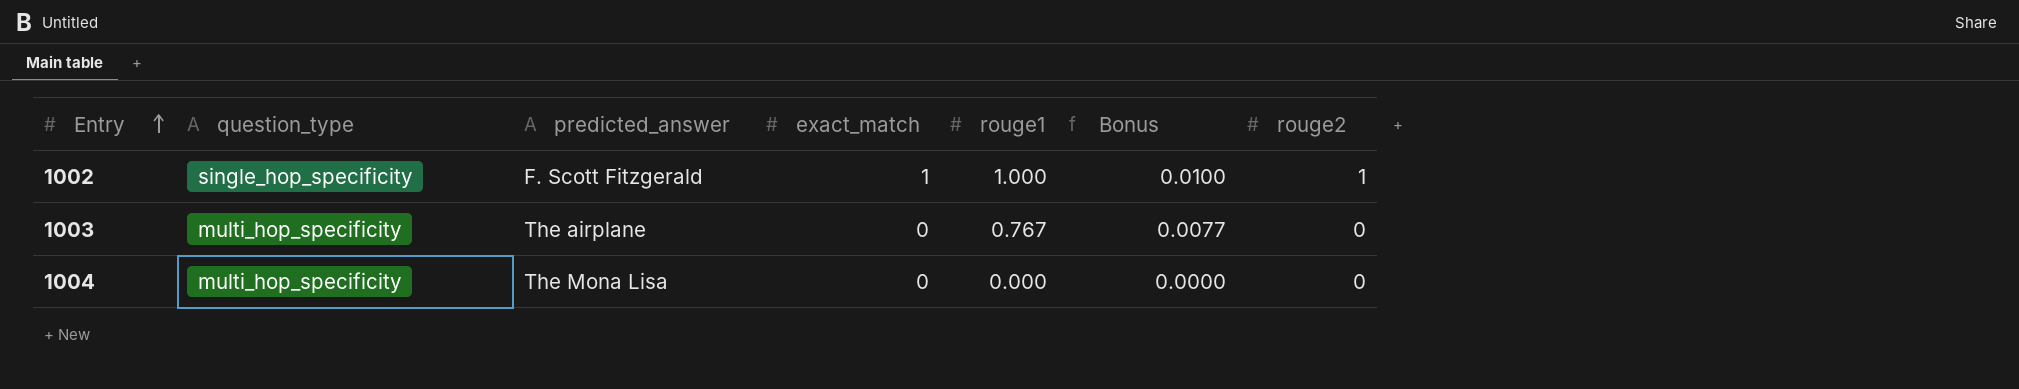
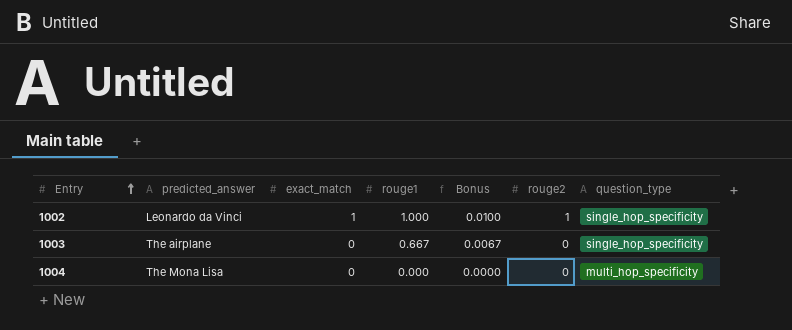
column question_type | position: 2 -> 7
1002 | predicted_answer: F. Scott Fitzgerald -> Leonardo da Vinci
1003 | rouge1: 0.767 -> 0.667
1003 | Bonus: 0.0077 -> 0.0067
1003 | question_type: multi_hop_specificity -> single_hop_specificity

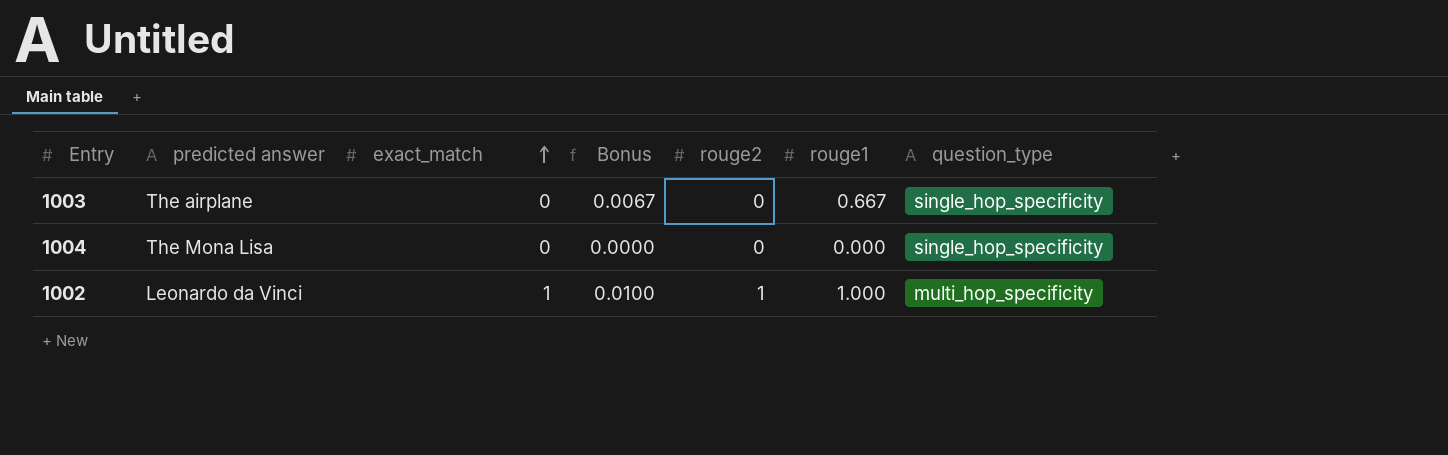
row order: Entry ascending -> exact_match ascending
column name: predicted_answer -> predicted answer
column rouge1 | position: 4 -> 6
1004 | question_type: multi_hop_specificity -> single_hop_specificity
1002 | question_type: single_hop_specificity -> multi_hop_specificity

